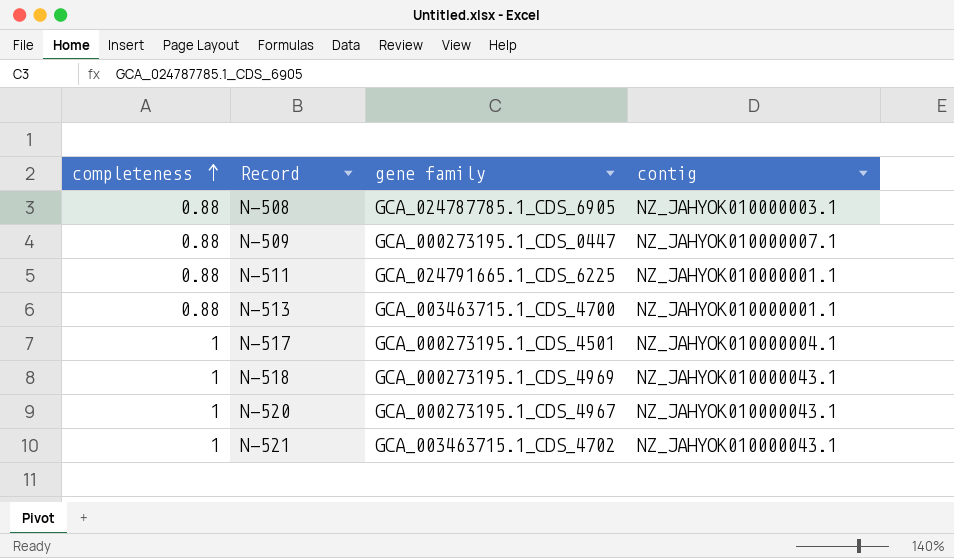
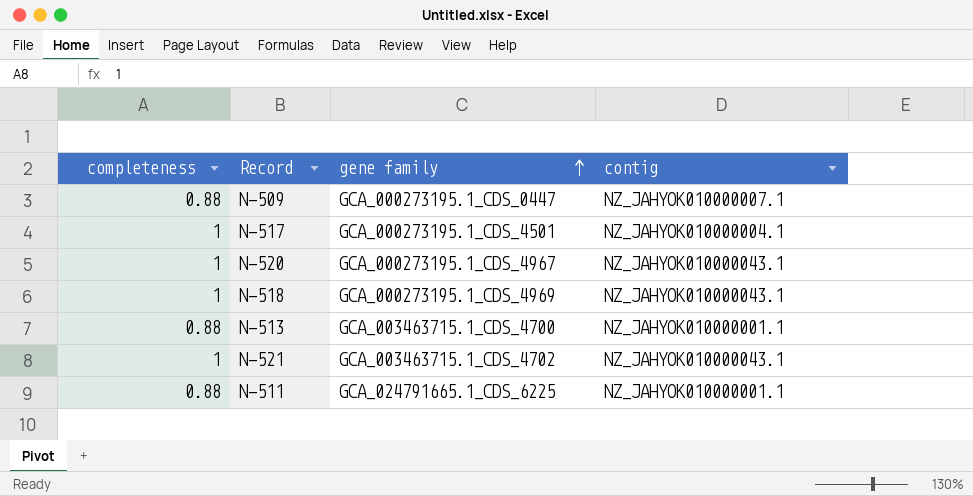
row order: completeness ascending -> gene family ascending
row N-508: 0.88 | GCA_024787785.1_CDS_6905 | NZ_JAHYOK010000003.1 -> none

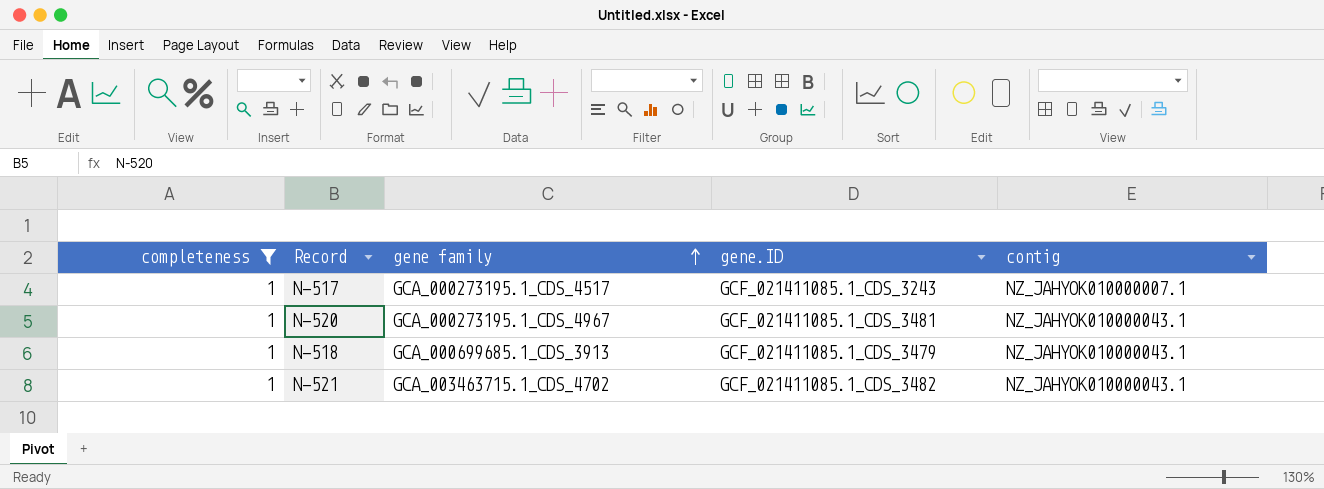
filter: none -> completeness = 1
column gene.ID | position: none -> 4
N-517 | gene family: GCA_000273195.1_CDS_4501 -> GCA_000273195.1_CDS_4517
N-517 | contig: NZ_JAHYOK010000004.1 -> NZ_JAHYOK010000007.1
N-518 | gene family: GCA_000273195.1_CDS_4969 -> GCA_000699685.1_CDS_3913

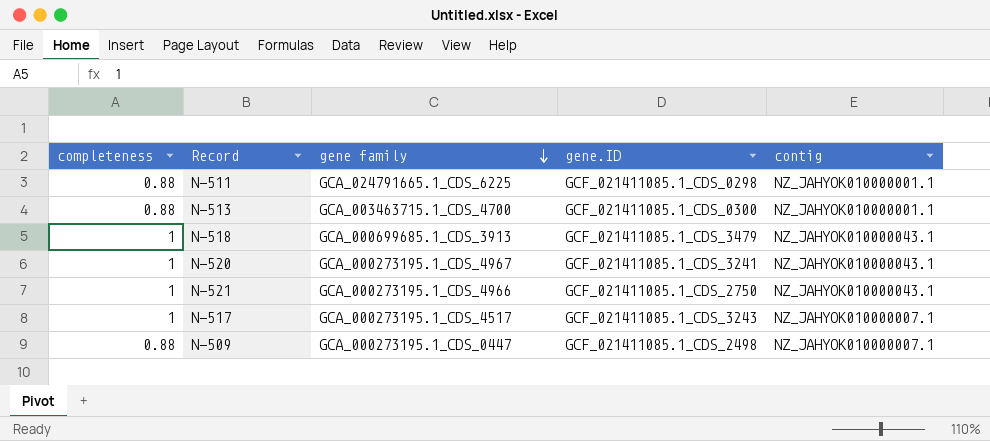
filter: completeness = 1 -> none
row order: gene family ascending -> gene family descending
N-520 | gene.ID: GCF_021411085.1_CDS_3481 -> GCF_021411085.1_CDS_3241
N-521 | gene family: GCA_003463715.1_CDS_4702 -> GCA_000273195.1_CDS_4966
N-521 | gene.ID: GCF_021411085.1_CDS_3482 -> GCF_021411085.1_CDS_2750

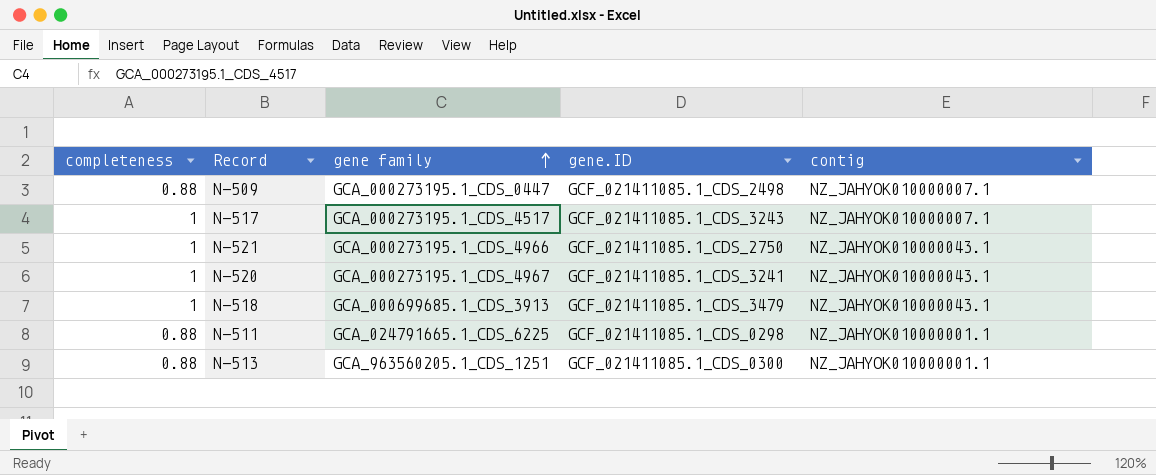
row order: gene family descending -> gene family ascending
N-513 | gene family: GCA_003463715.1_CDS_4700 -> GCA_963560205.1_CDS_1251

